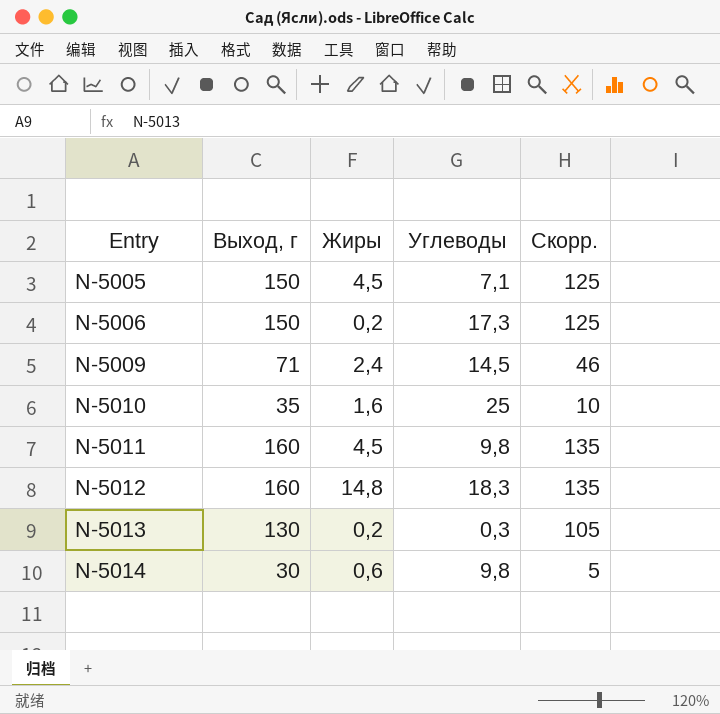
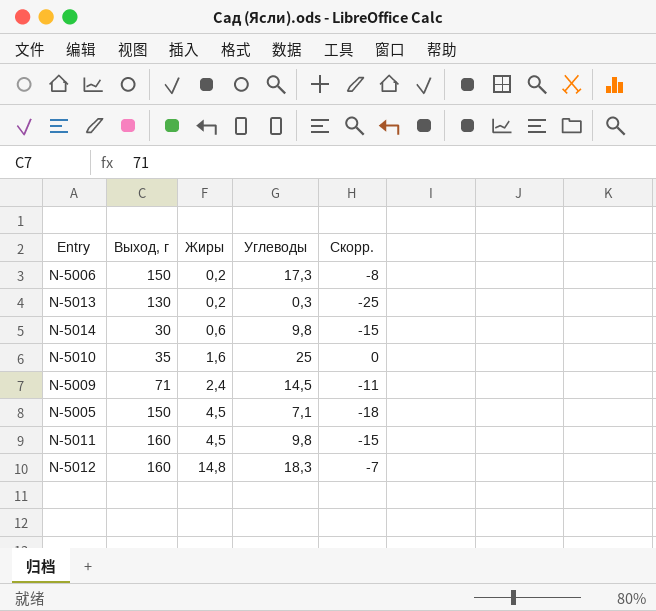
row order: Entry ascending -> Жиры ascending
column Скорр. | formula: [Выход, г] - 25 -> [Углеводы] - 25

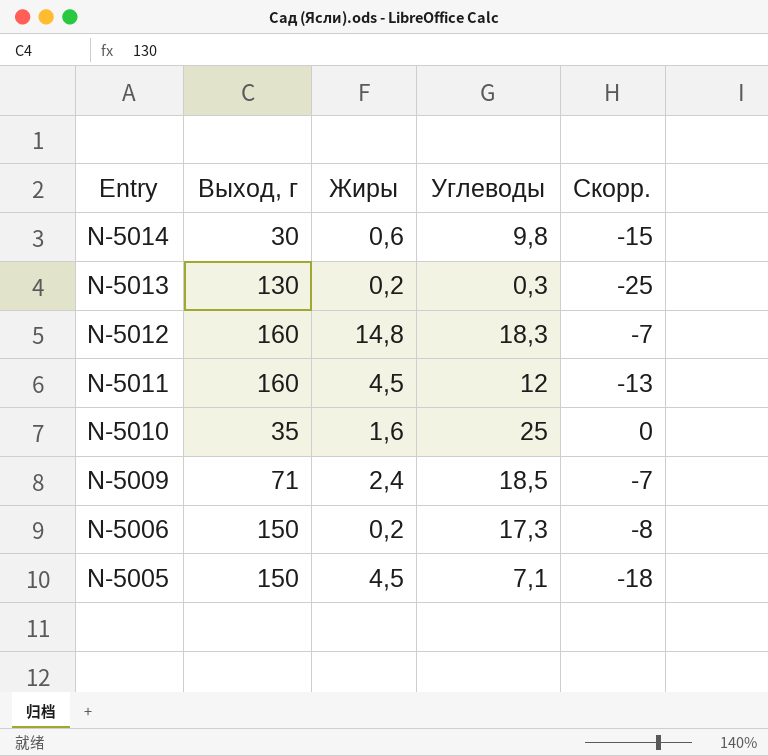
row order: Жиры ascending -> Entry descending
N-5011 | Углеводы: 9,8 -> 12
N-5011 | Скорр.: -15 -> -13
N-5009 | Углеводы: 14,5 -> 18,5
N-5009 | Скорр.: -11 -> -7

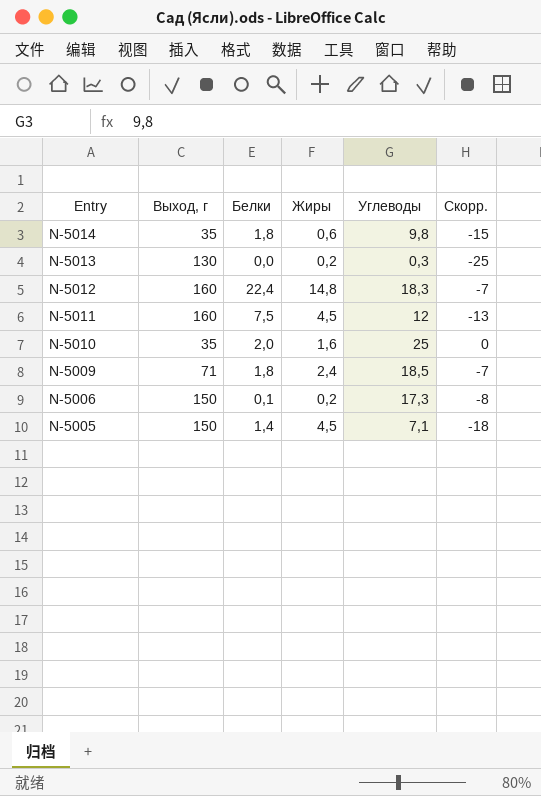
column Белки | position: none -> 3
N-5014 | Выход, г: 30 -> 35

